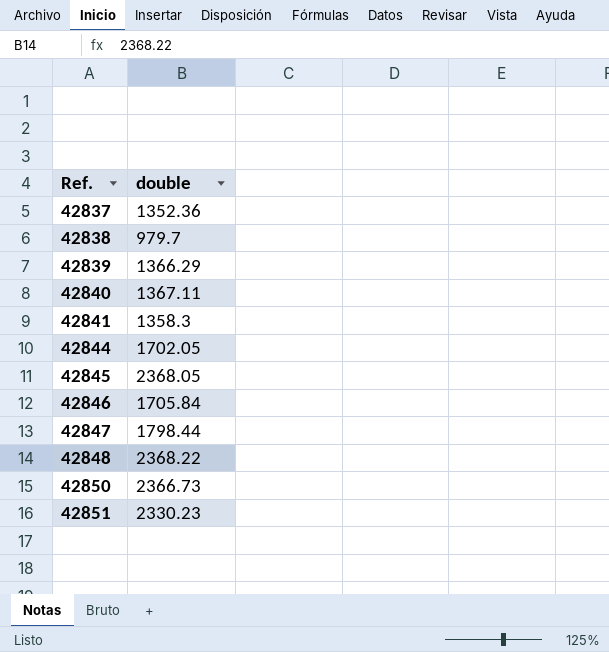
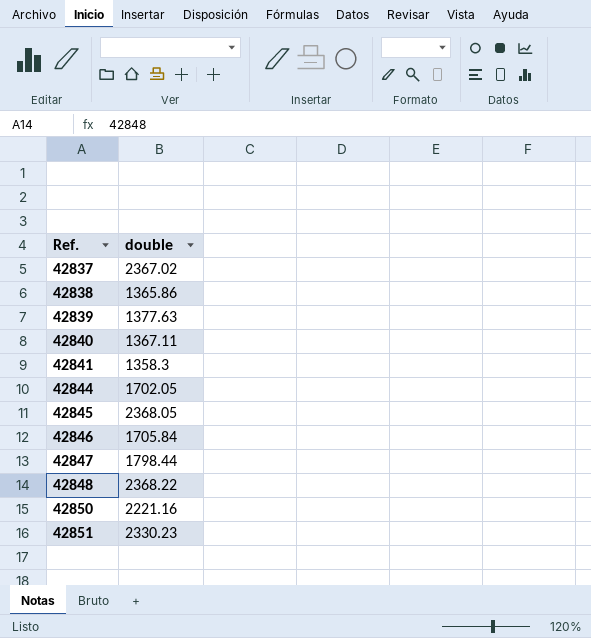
42837 | double: 1352.36 -> 2367.02
42838 | double: 979.7 -> 1365.86
42839 | double: 1366.29 -> 1377.63
42850 | double: 2366.73 -> 2221.16

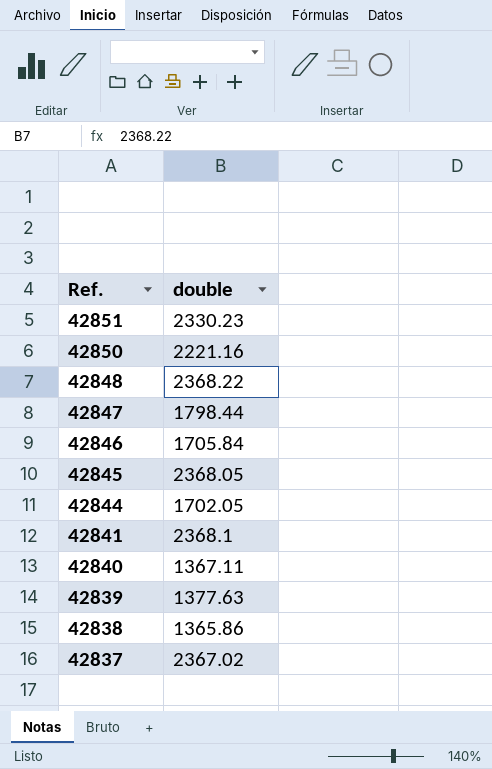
row order: Ref. ascending -> Ref. descending
42841 | double: 1358.3 -> 2368.1

